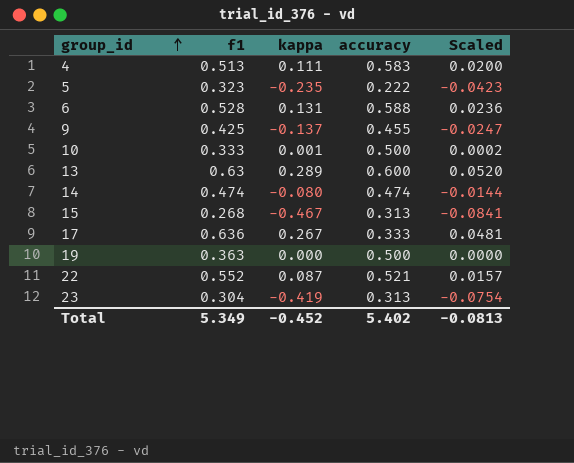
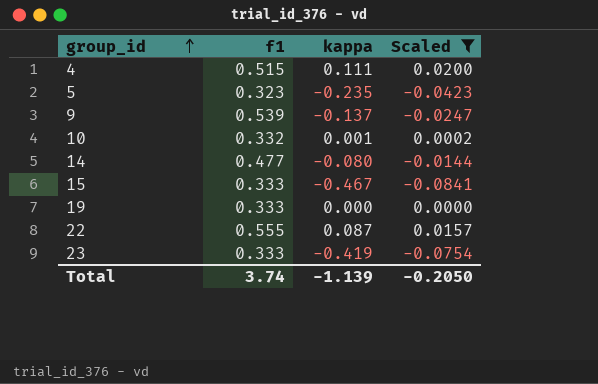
filter: none -> Scaled <= 0.0200
column accuracy | position: 4 -> none
4 | f1: 0.513 -> 0.515
9 | f1: 0.425 -> 0.539
10 | f1: 0.333 -> 0.332
14 | f1: 0.474 -> 0.477
15 | f1: 0.268 -> 0.333
19 | f1: 0.363 -> 0.333
22 | f1: 0.552 -> 0.555
23 | f1: 0.304 -> 0.333
Total | f1: 5.349 -> 3.74
Total | kappa: -0.452 -> -1.139
Total | Scaled: -0.0813 -> -0.2050

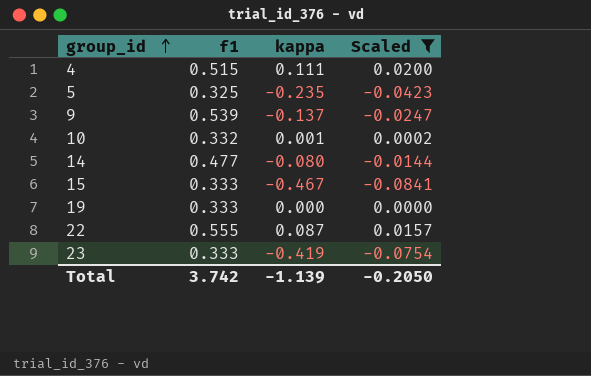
5 | f1: 0.323 -> 0.325
Total | f1: 3.74 -> 3.742

